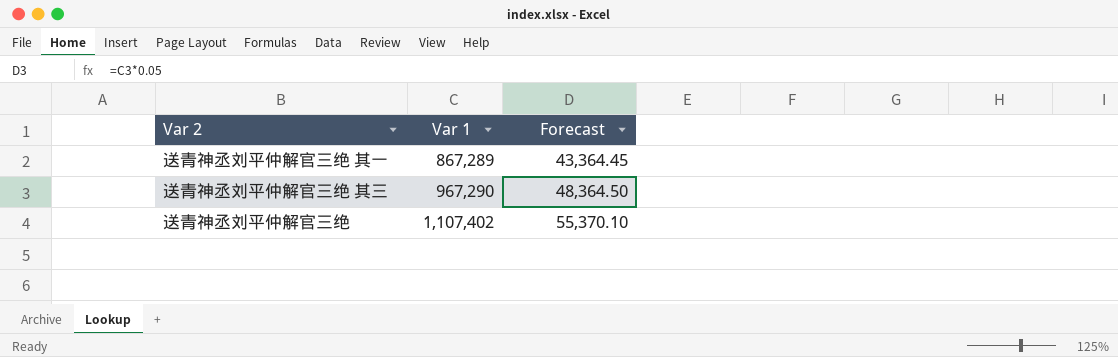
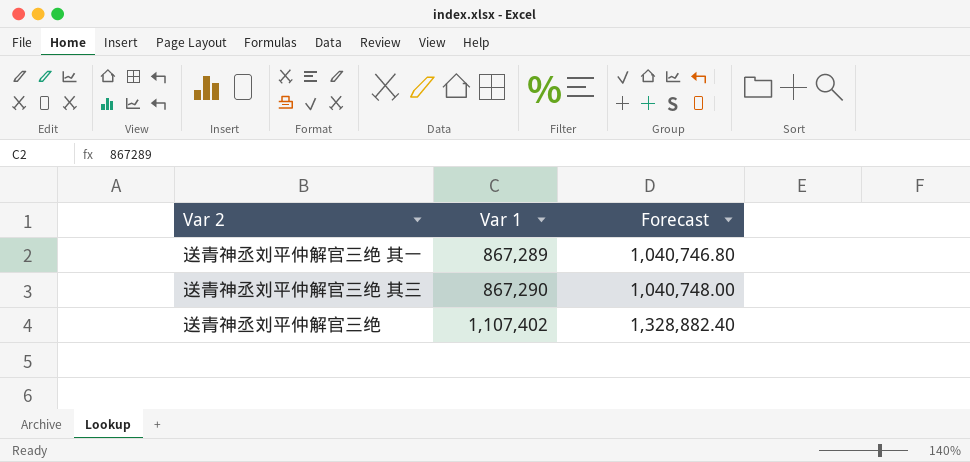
column Forecast | formula: [Var 1] * 0.05 -> [Var 1] * 1.2
送青神丞刘平仲解官三绝 其三 | Var 1: 967,290 -> 867,290

